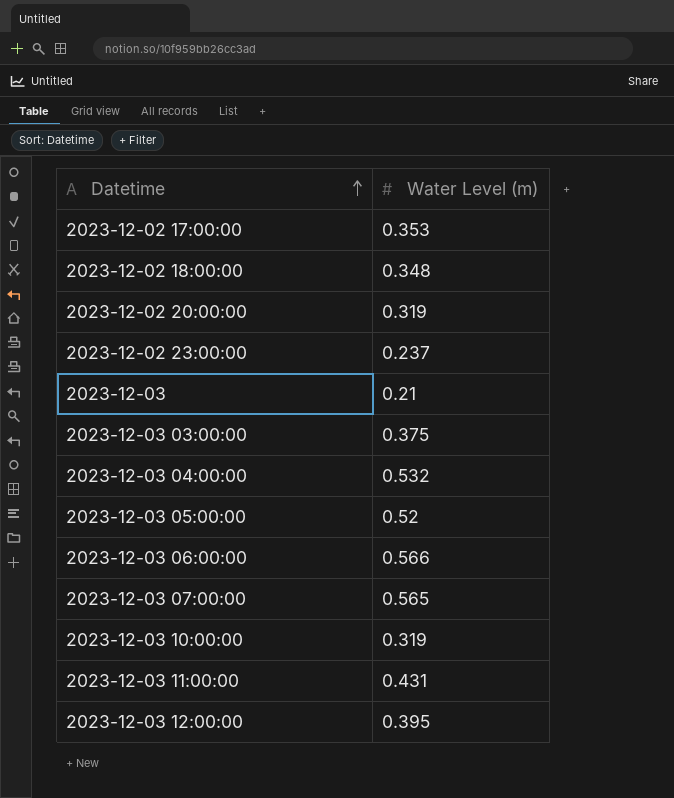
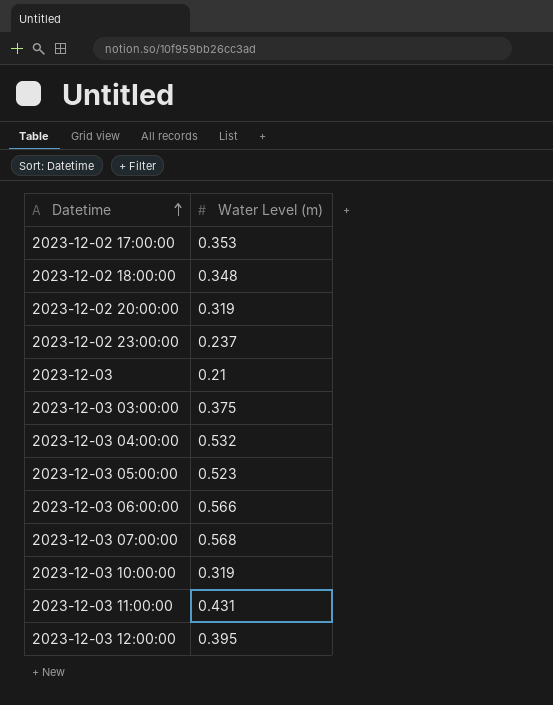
2023-12-03 05:00:00 | Water Level (m): 0.52 -> 0.523
2023-12-03 07:00:00 | Water Level (m): 0.565 -> 0.568

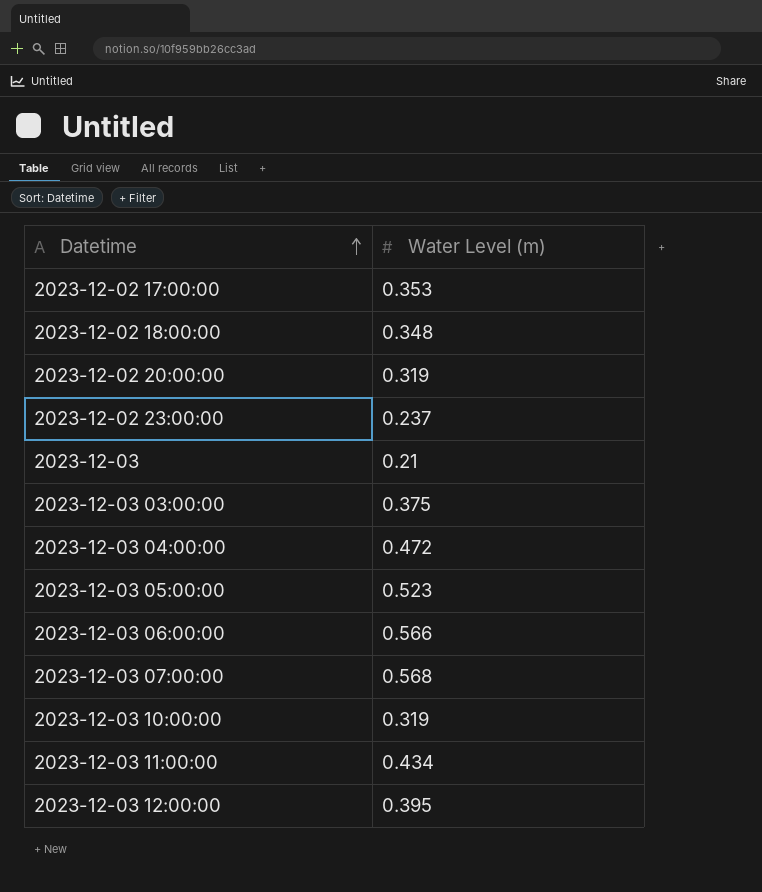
2023-12-03 04:00:00 | Water Level (m): 0.532 -> 0.472
2023-12-03 11:00:00 | Water Level (m): 0.431 -> 0.434

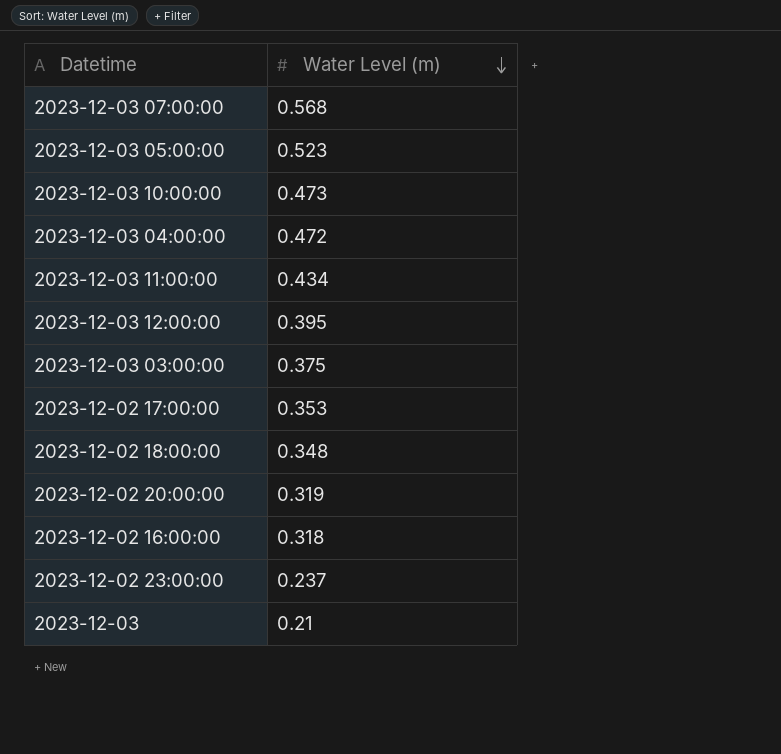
row order: Datetime ascending -> Water Level (m) descending
row 2023-12-03 06:00:00: 0.566 -> none
2023-12-03 10:00:00 | Water Level (m): 0.319 -> 0.473
row 2023-12-02 16:00:00: none -> 0.318

